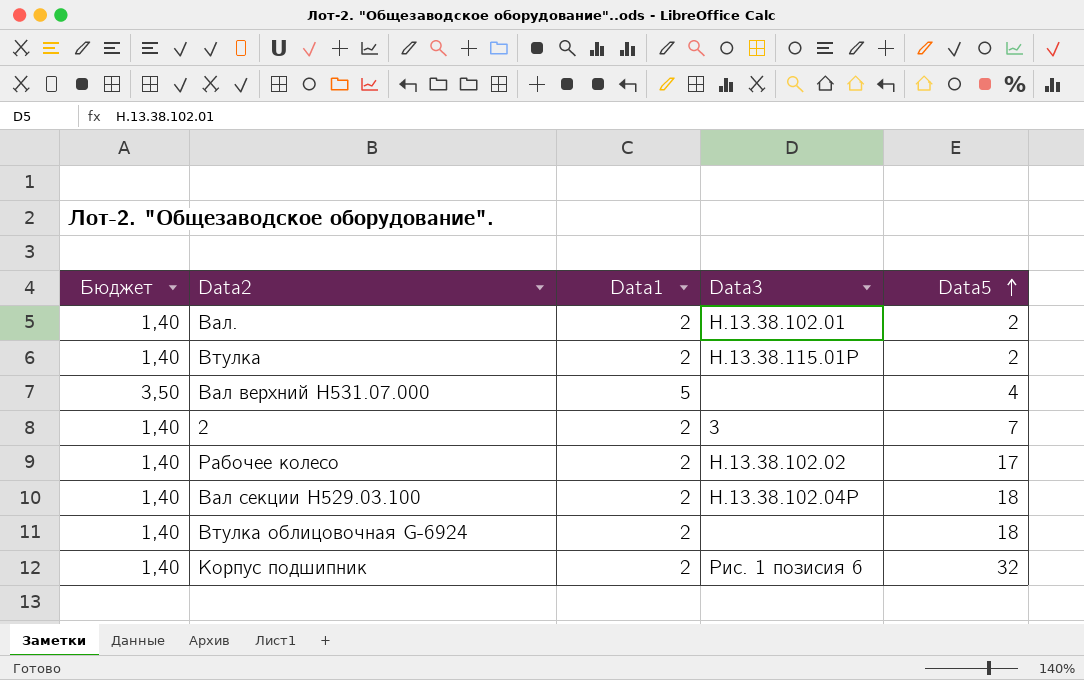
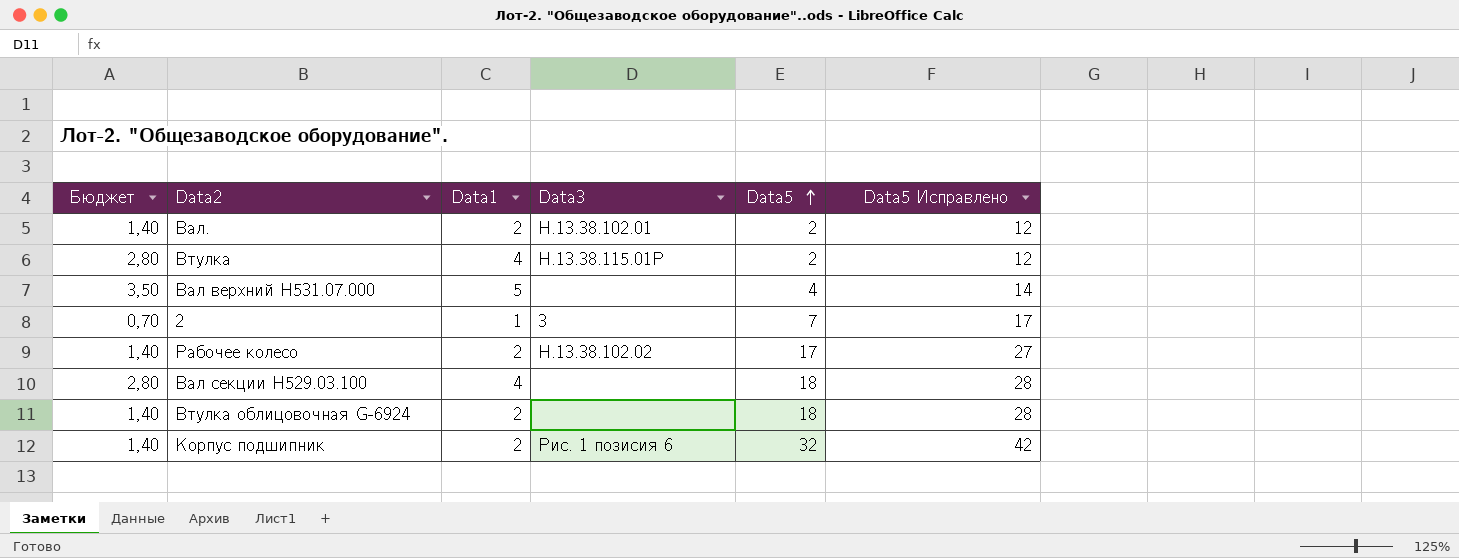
column Data5 Исправлено | formula: none -> [Data5] + 10
Втулка | Бюджет: 1,40 -> 2,80
Втулка | Data1: 2 -> 4
2 | Бюджет: 1,40 -> 0,70
2 | Data1: 2 -> 1
Вал секции Н529.03.100 | Бюджет: 1,40 -> 2,80
Вал секции Н529.03.100 | Data1: 2 -> 4
Вал секции Н529.03.100 | Data3: Н.13.38.102.04Р -> none

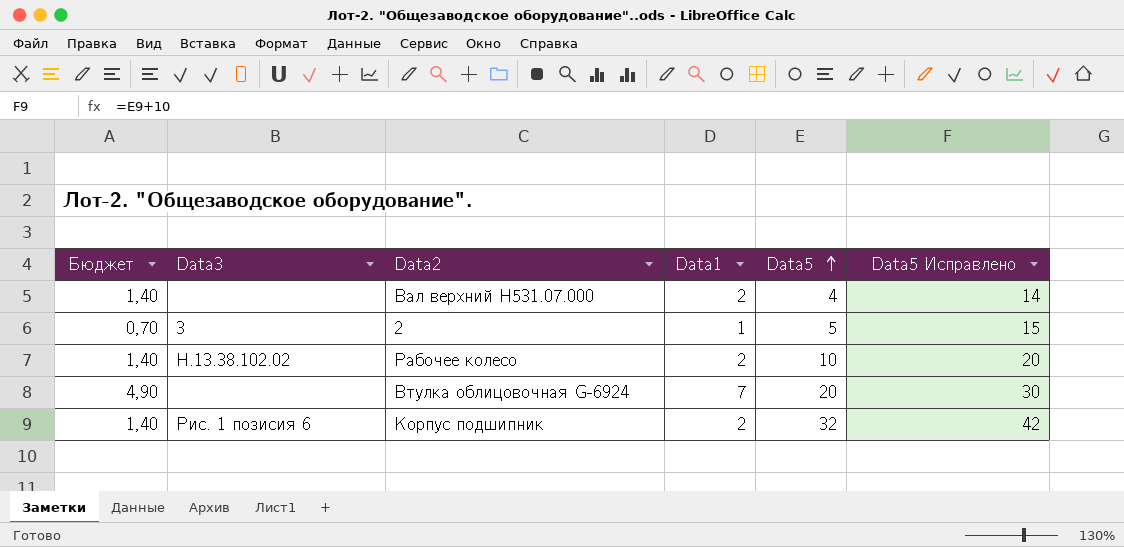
column Data3 | position: 4 -> 2
row Вал.: 1,40 | 2 | Н.13.38.102.01 | 2 | 12 -> none
row Втулка: 2,80 | 4 | Н.13.38.115.01Р | 2 | 12 -> none
row Вал секции Н529.03.100: 2,80 | 4 | none | 18 | 28 -> none
Вал верхний Н531.07.000 | Бюджет: 3,50 -> 1,40
Вал верхний Н531.07.000 | Data1: 5 -> 2
2 | Data5: 7 -> 5
2 | Data5 Исправлено: 17 -> 15
Рабочее колесо | Data5: 17 -> 10
Рабочее колесо | Data5 Исправлено: 27 -> 20
Втулка облицовочная G-6924 | Бюджет: 1,40 -> 4,90
Втулка облицовочная G-6924 | Data1: 2 -> 7
Втулка облицовочная G-6924 | Data5: 18 -> 20
Втулка облицовочная G-6924 | Data5 Исправлено: 28 -> 30

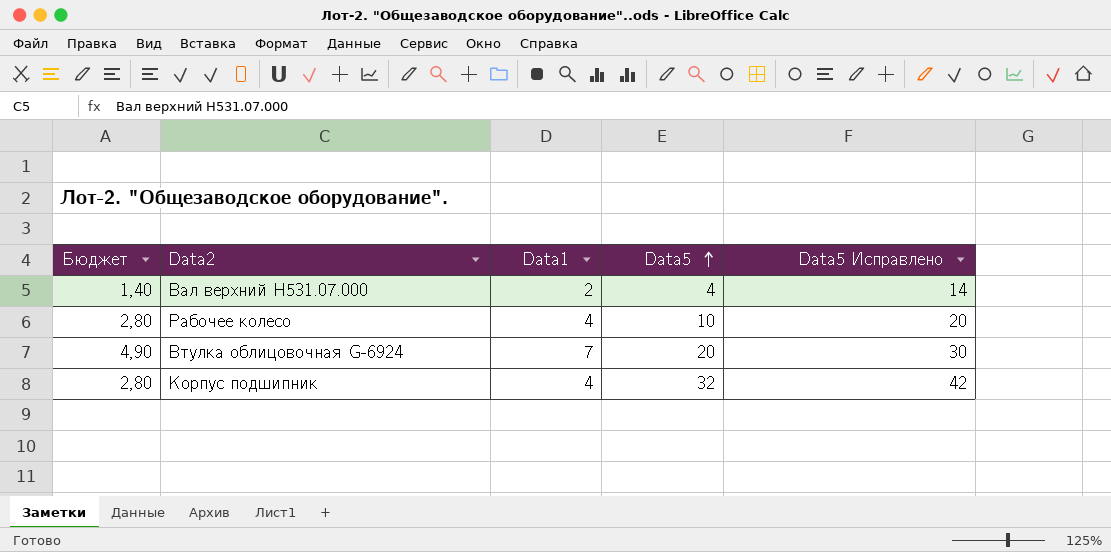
column Data3 | position: 2 -> none
row 2: 0,70 | 3 | 1 | 5 | 15 -> none
Рабочее колесо | Бюджет: 1,40 -> 2,80
Рабочее колесо | Data1: 2 -> 4
Корпус подшипник | Бюджет: 1,40 -> 2,80
Корпус подшипник | Data1: 2 -> 4

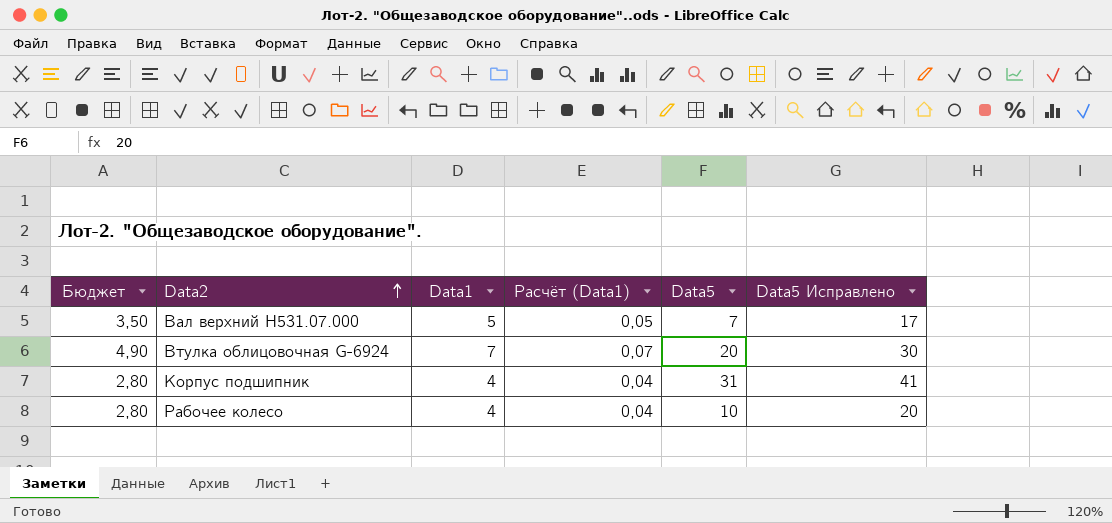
row order: Data5 ascending -> Data2 ascending
column Расчёт (Data1) | formula: none -> [Data1] * 0,01
Вал верхний Н531.07.000 | Бюджет: 1,40 -> 3,50
Вал верхний Н531.07.000 | Data1: 2 -> 5
Вал верхний Н531.07.000 | Data5: 4 -> 7
Вал верхний Н531.07.000 | Data5 Исправлено: 14 -> 17
Корпус подшипник | Data5: 32 -> 31
Корпус подшипник | Data5 Исправлено: 42 -> 41

